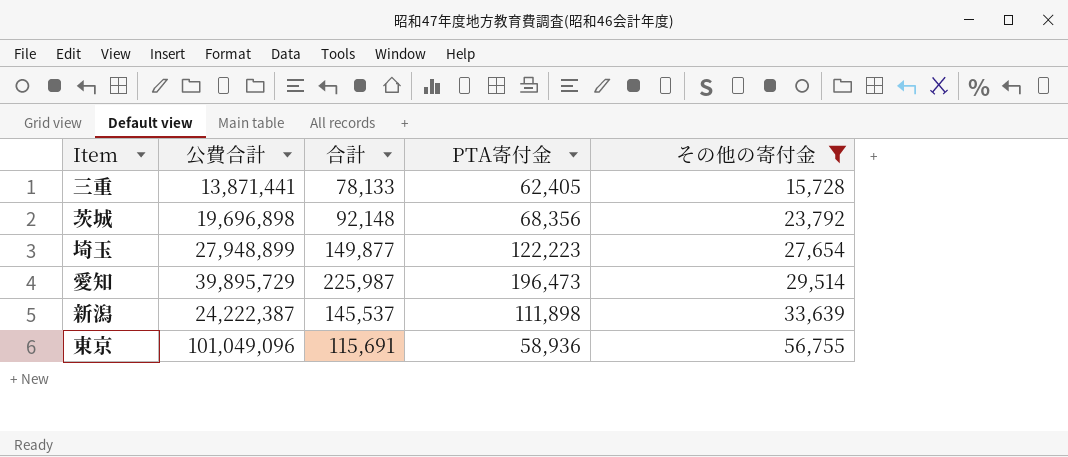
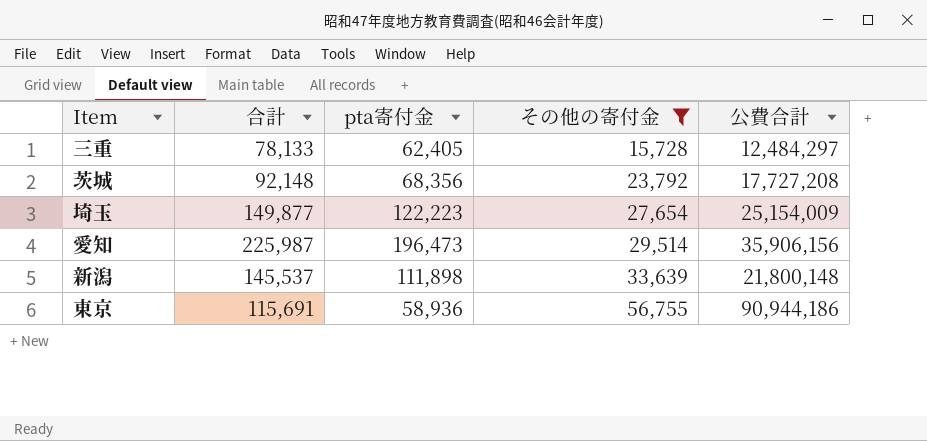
column name: PTA寄付金 -> pta寄付金
column 公費合計 | position: 2 -> 5
三重 | 公費合計: 13,871,441 -> 12,484,297
茨城 | 公費合計: 19,696,898 -> 17,727,208
埼玉 | 公費合計: 27,948,899 -> 25,154,009
愛知 | 公費合計: 39,895,729 -> 35,906,156
新潟 | 公費合計: 24,222,387 -> 21,800,148
東京 | 公費合計: 101,049,096 -> 90,944,186

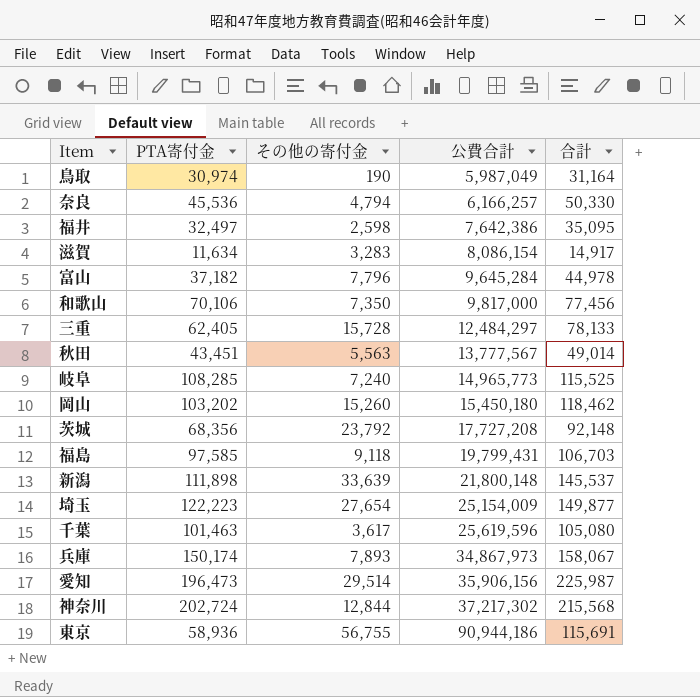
filter: その他の寄付金 >= 15,728 -> none
row order: その他の寄付金 ascending -> 公費合計 ascending
column name: pta寄付金 -> PTA寄付金
column 合計 | position: 2 -> 5

